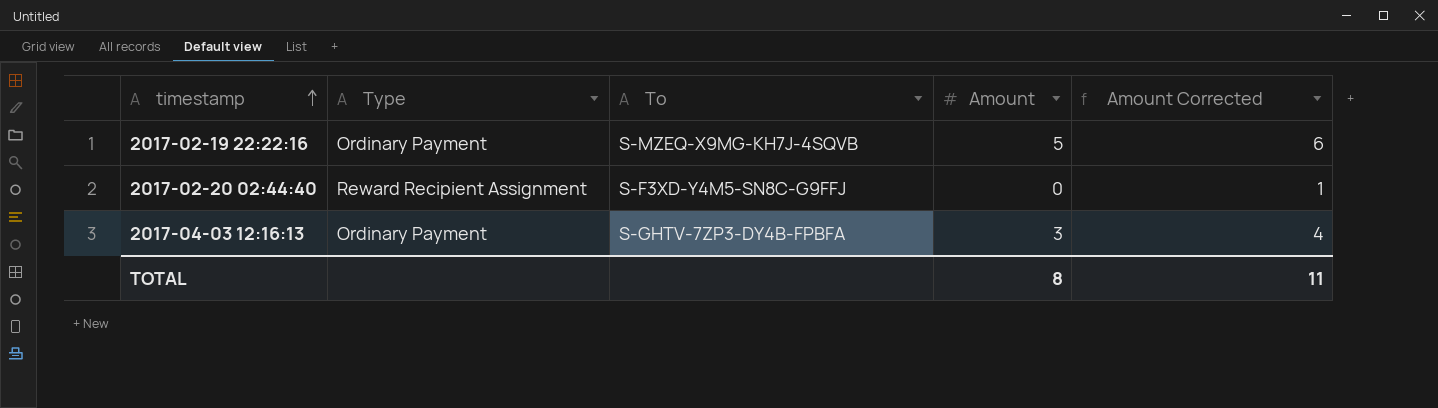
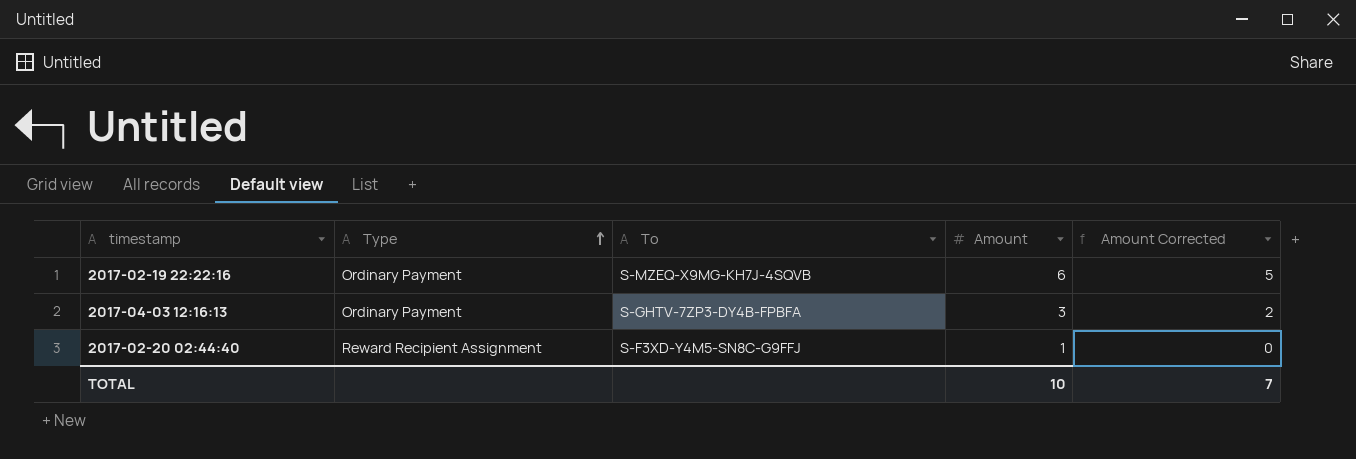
row order: timestamp ascending -> Type ascending
column Amount Corrected | formula: [Amount] + 1 -> [Amount] - 1
2017-02-19 22:22:16 | Amount: 5 -> 6
2017-02-20 02:44:40 | Amount: 0 -> 1
TOTAL | Amount: 8 -> 10
TOTAL | Amount Corrected: 11 -> 7

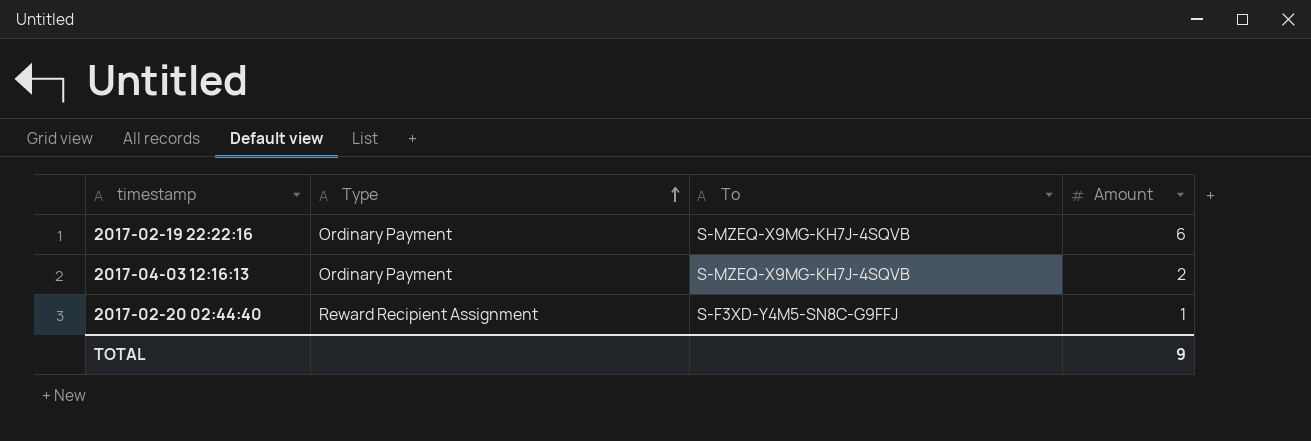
column Amount Corrected | formula: [Amount] - 1 -> none
2017-04-03 12:16:13 | To: S-GHTV-7ZP3-DY4B-FPBFA -> S-MZEQ-X9MG-KH7J-4SQVB
2017-04-03 12:16:13 | Amount: 3 -> 2
TOTAL | Amount: 10 -> 9

